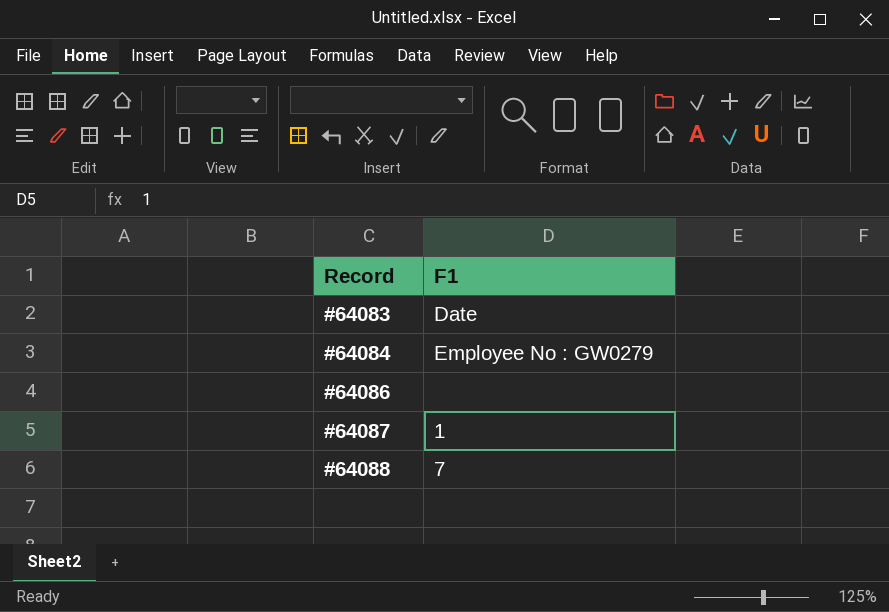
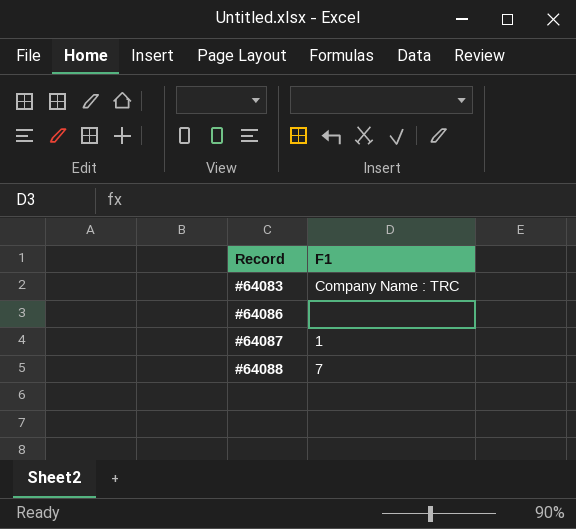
row #64084: Employee No : GW0279 -> none
#64083 | F1: Date -> Company Name : TRC

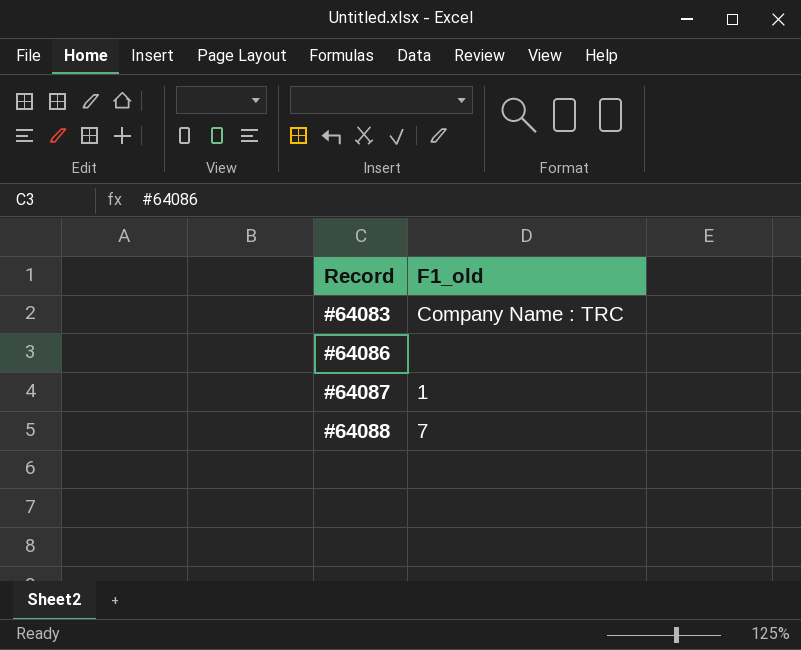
column name: F1 -> F1_old

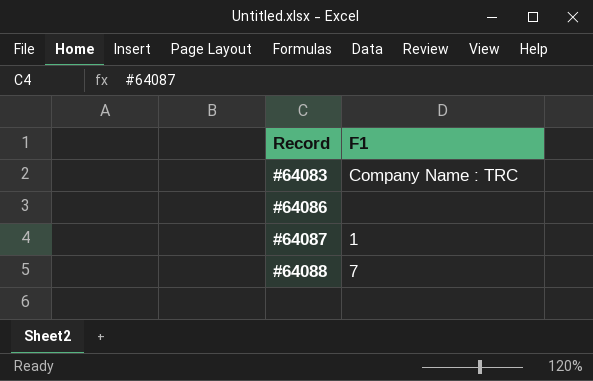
column name: F1_old -> F1

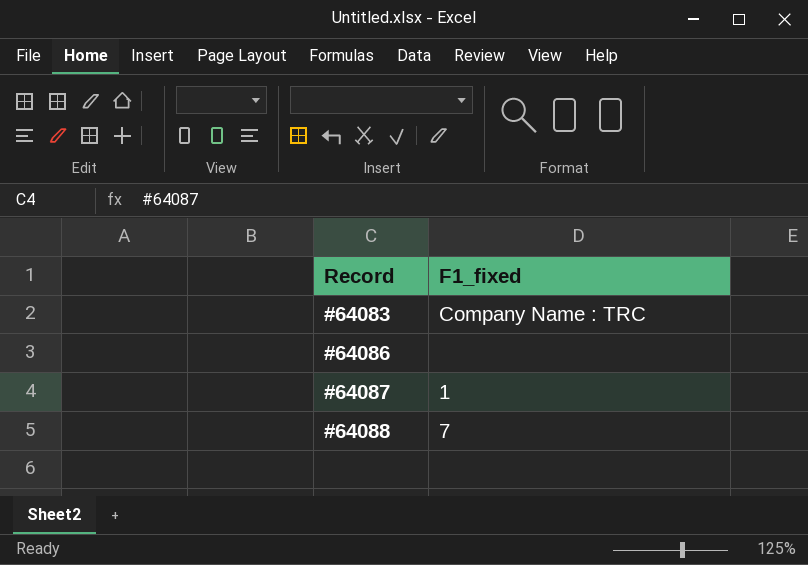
column name: F1 -> F1_fixed

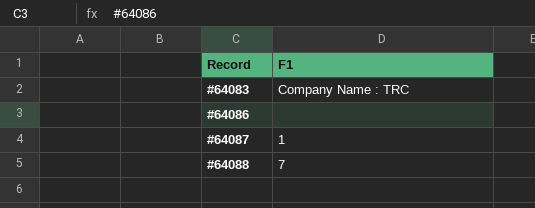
column name: F1_fixed -> F1

